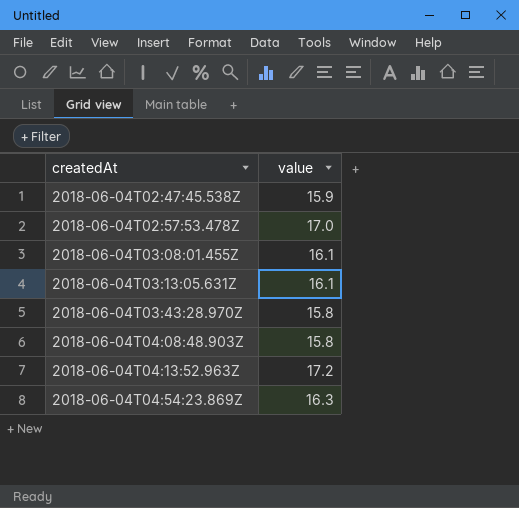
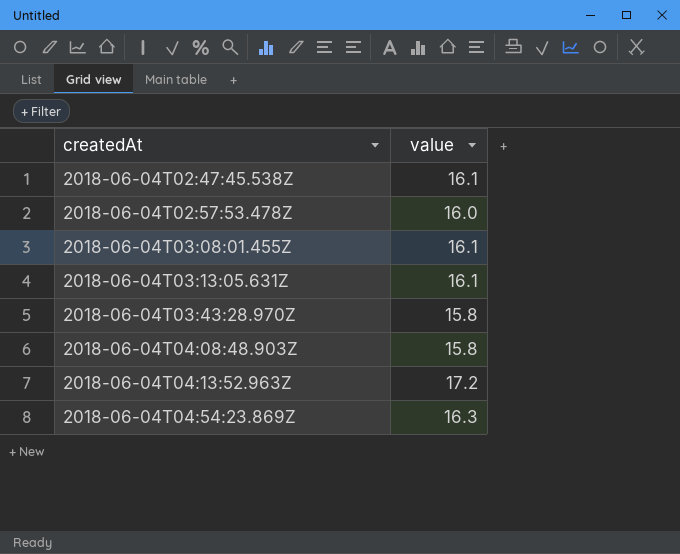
2018-06-04T02:47:45.538Z | value: 15.9 -> 16.1
2018-06-04T02:57:53.478Z | value: 17.0 -> 16.0

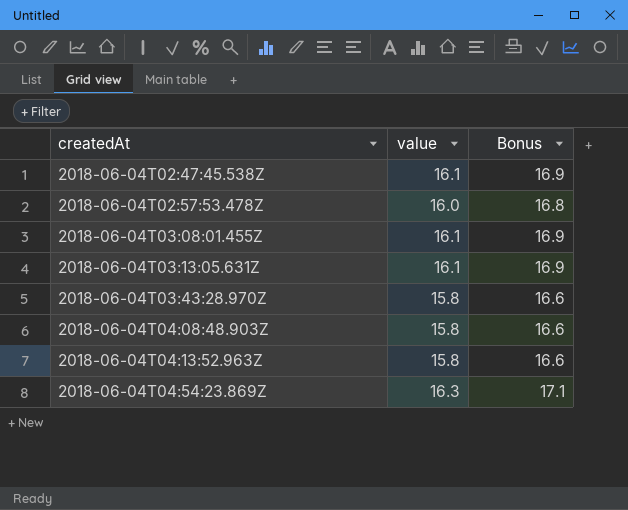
column Bonus | formula: none -> [value] * 1.05
2018-06-04T04:13:52.963Z | value: 17.2 -> 15.8

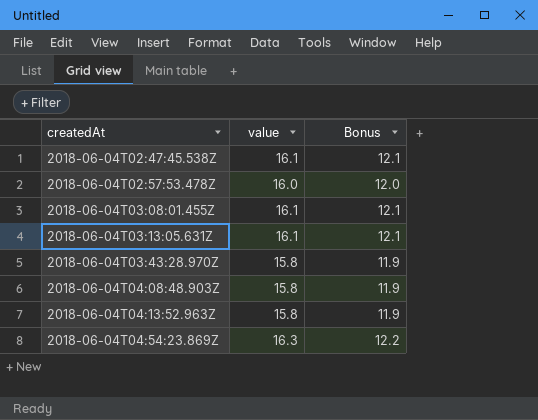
column Bonus | formula: [value] * 1.05 -> [value] * 0.75

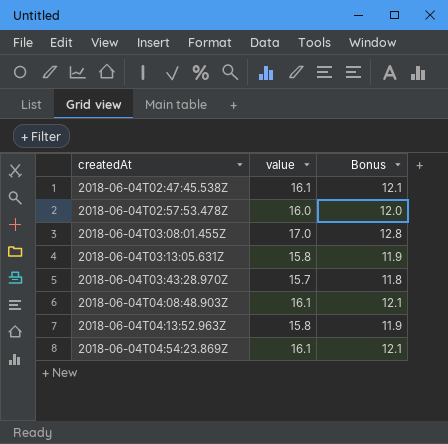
2018-06-04T03:08:01.455Z | value: 16.1 -> 17.0
2018-06-04T03:08:01.455Z | Bonus: 12.1 -> 12.8
2018-06-04T03:13:05.631Z | value: 16.1 -> 15.8
2018-06-04T03:13:05.631Z | Bonus: 12.1 -> 11.9
2018-06-04T03:43:28.970Z | value: 15.8 -> 15.7
2018-06-04T03:43:28.970Z | Bonus: 11.9 -> 11.8
2018-06-04T04:08:48.903Z | value: 15.8 -> 16.1
2018-06-04T04:08:48.903Z | Bonus: 11.9 -> 12.1
2018-06-04T04:54:23.869Z | value: 16.3 -> 16.1
2018-06-04T04:54:23.869Z | Bonus: 12.2 -> 12.1

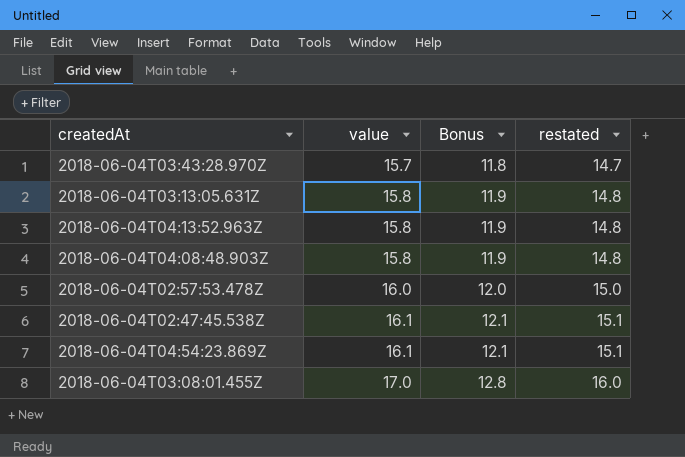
row order: createdAt ascending -> value ascending
column restated | formula: none -> [value] - 1
2018-06-04T04:08:48.903Z | value: 16.1 -> 15.8
2018-06-04T04:08:48.903Z | Bonus: 12.1 -> 11.9

